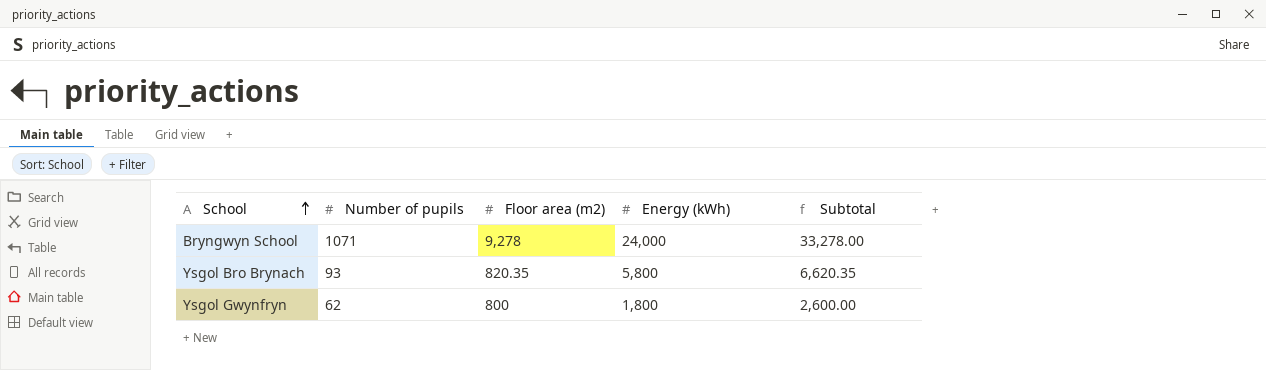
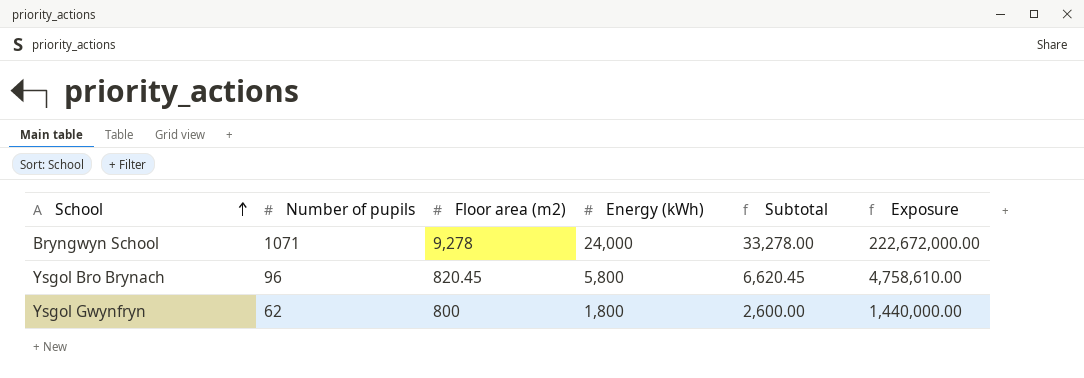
column Exposure | formula: none -> [Floor area (m2)] * [Energy (kWh)]
Ysgol Bro Brynach | Number of pupils: 93 -> 96
Ysgol Bro Brynach | Floor area (m2): 820.35 -> 820.45
Ysgol Bro Brynach | Subtotal: 6,620.35 -> 6,620.45

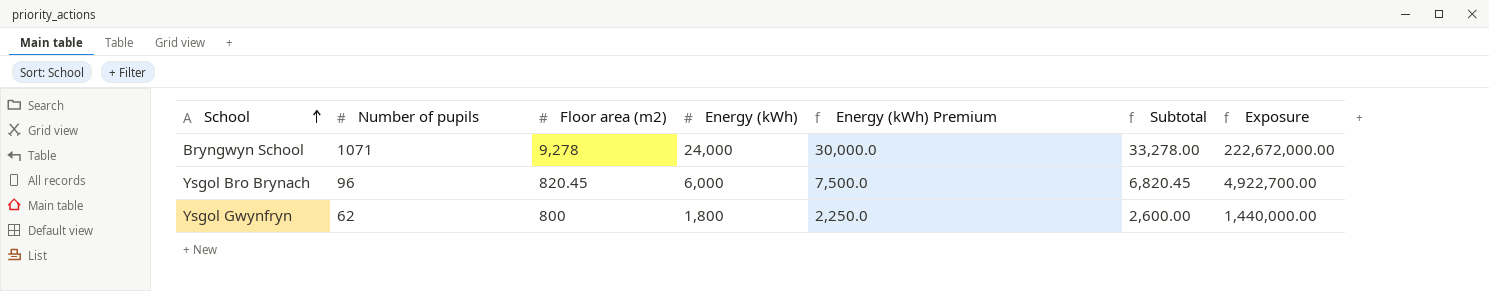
column Energy (kWh) Premium | formula: none -> [Energy (kWh)] * 1.25
Ysgol Bro Brynach | Energy (kWh): 5,800 -> 6,000
Ysgol Bro Brynach | Subtotal: 6,620.45 -> 6,820.45
Ysgol Bro Brynach | Exposure: 4,758,610.00 -> 4,922,700.00

